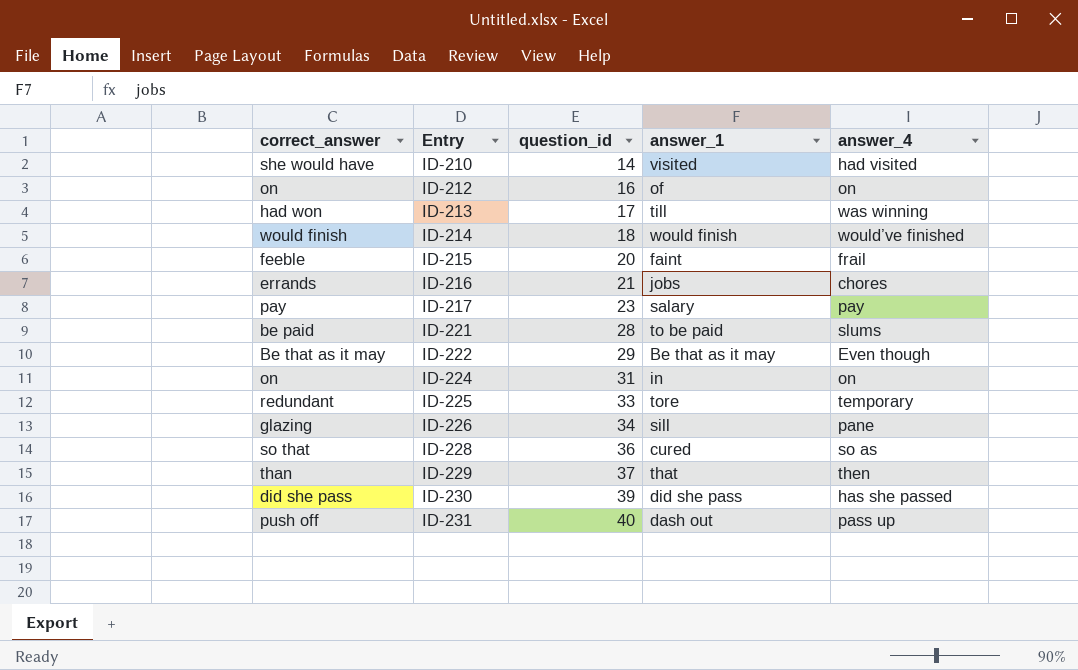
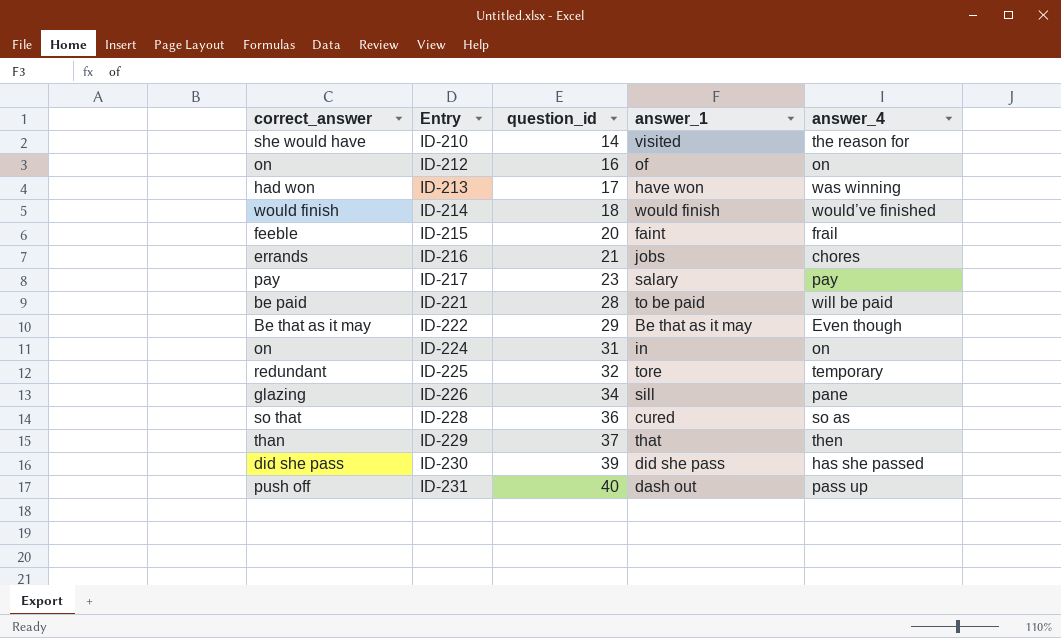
ID-210 | answer_4: had visited -> the reason for
ID-213 | answer_1: till -> have won
ID-221 | answer_4: slums -> will be paid
ID-225 | question_id: 33 -> 32

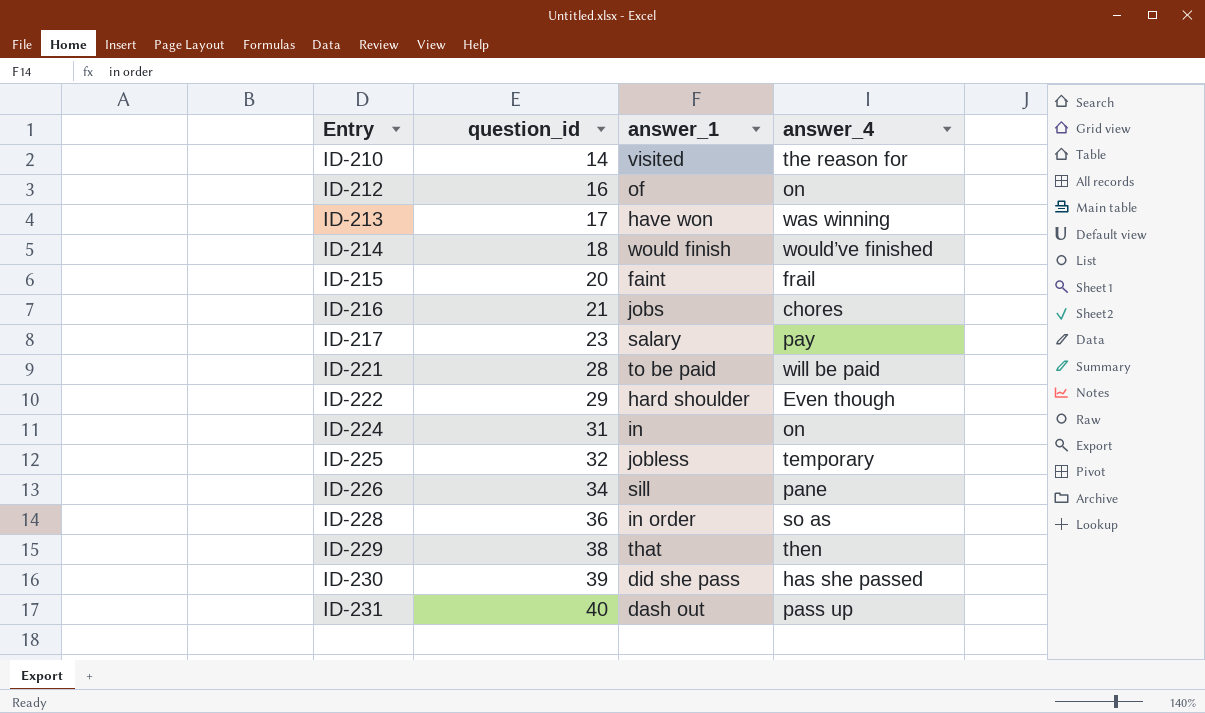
column correct_answer | position: 1 -> none
ID-222 | answer_1: Be that as it may -> hard shoulder
ID-225 | answer_1: tore -> jobless
ID-228 | answer_1: cured -> in order
ID-229 | question_id: 37 -> 38

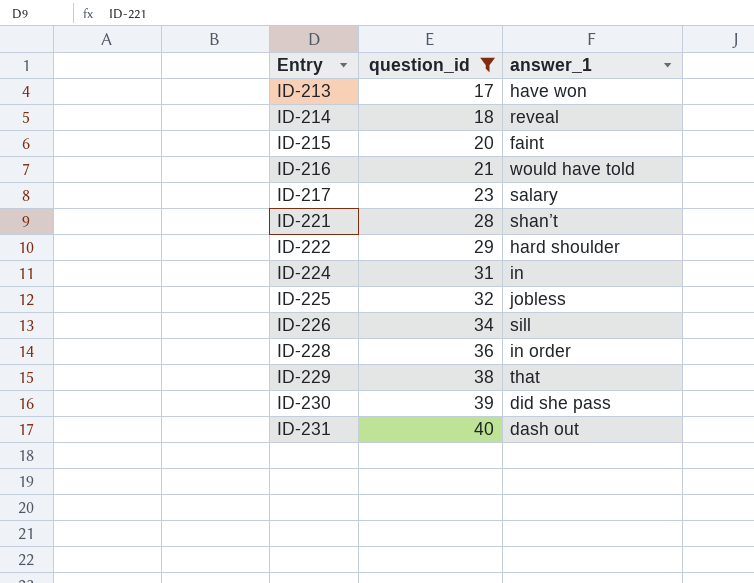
filter: none -> question_id >= 17
column answer_4 | position: 4 -> none
ID-214 | answer_1: would finish -> reveal
ID-216 | answer_1: jobs -> would have told
ID-221 | answer_1: to be paid -> shan’t

